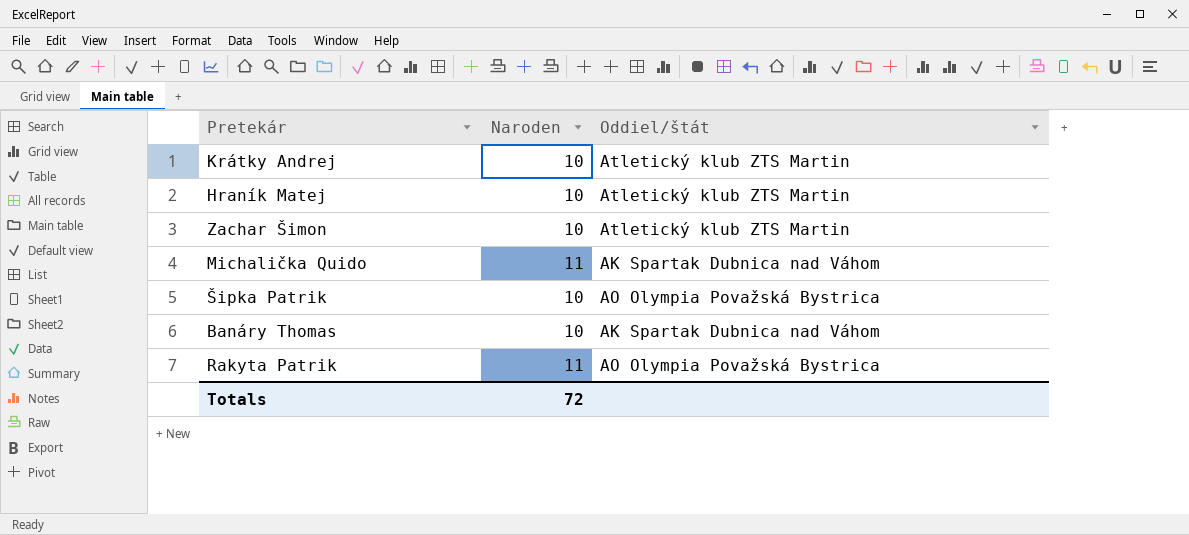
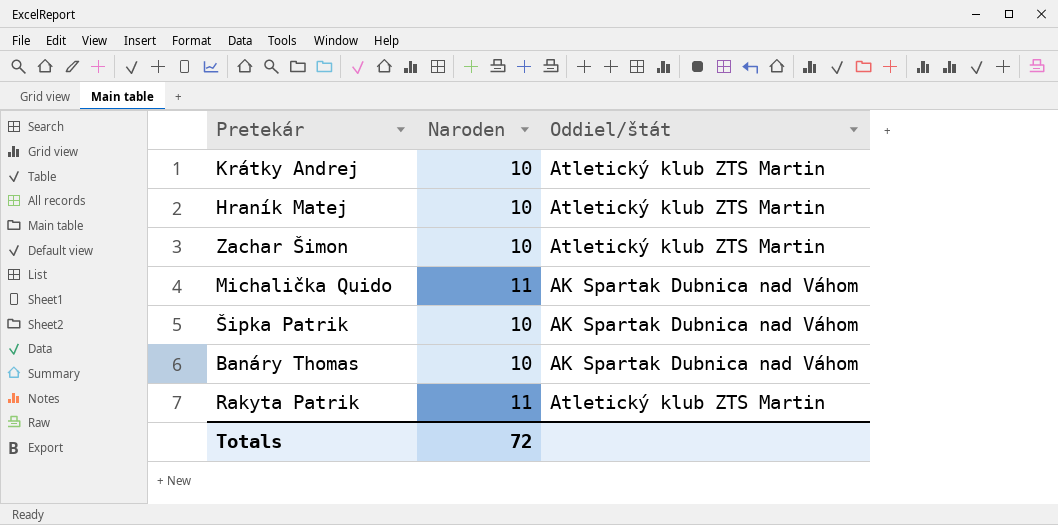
Šipka Patrik | Oddiel/štát: AO Olympia Považská Bystrica -> AK Spartak Dubnica nad Váhom
Rakyta Patrik | Oddiel/štát: AO Olympia Považská Bystrica -> Atletický klub ZTS Martin

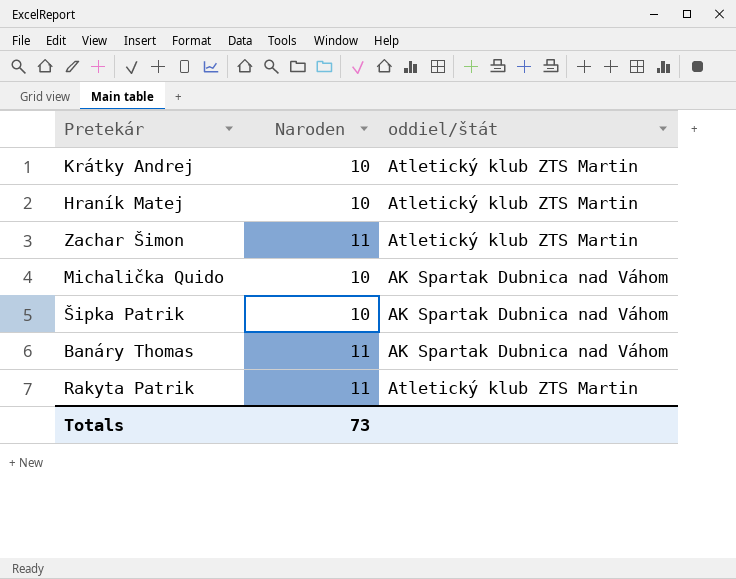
column name: Oddiel/štát -> oddiel/štát
Zachar Šimon | Naroden: 10 -> 11
Michalička Quido | Naroden: 11 -> 10
Banáry Thomas | Naroden: 10 -> 11
Totals | Naroden: 72 -> 73

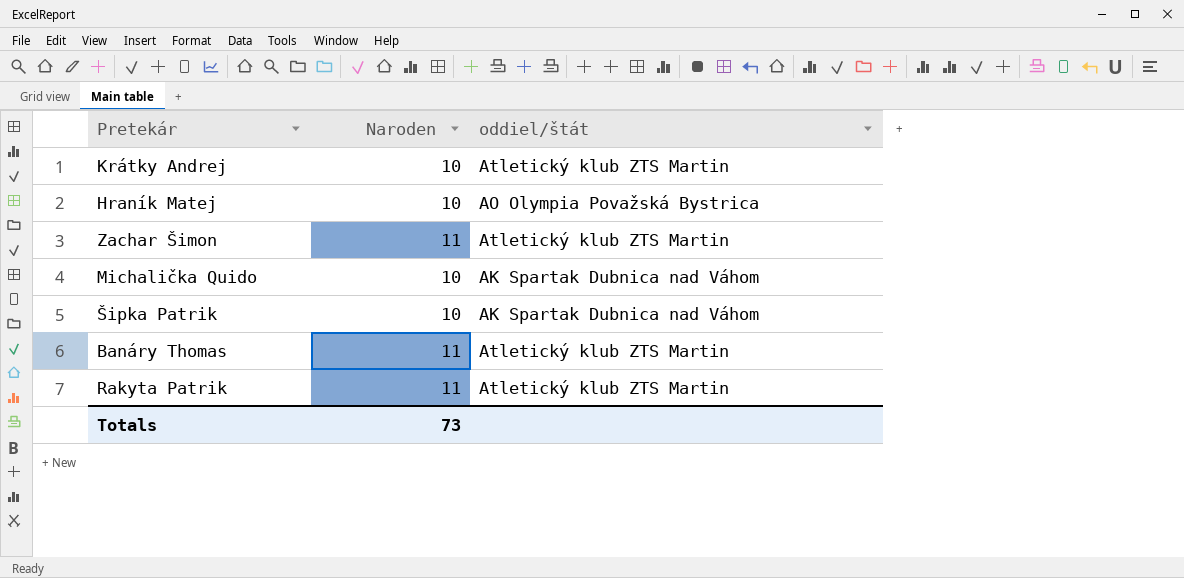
Hraník Matej | oddiel/štát: Atletický klub ZTS Martin -> AO Olympia Považská Bystrica
Banáry Thomas | oddiel/štát: AK Spartak Dubnica nad Váhom -> Atletický klub ZTS Martin

